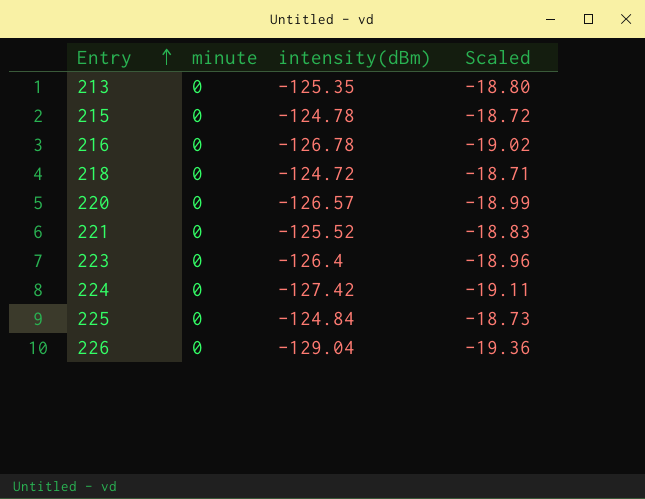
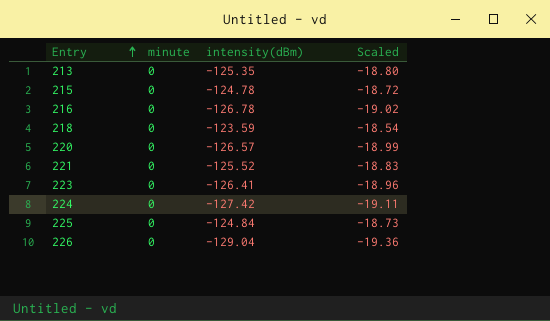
218 | intensity(dBm): -124.72 -> -123.59
218 | Scaled: -18.71 -> -18.54
223 | intensity(dBm): -126.4 -> -126.41

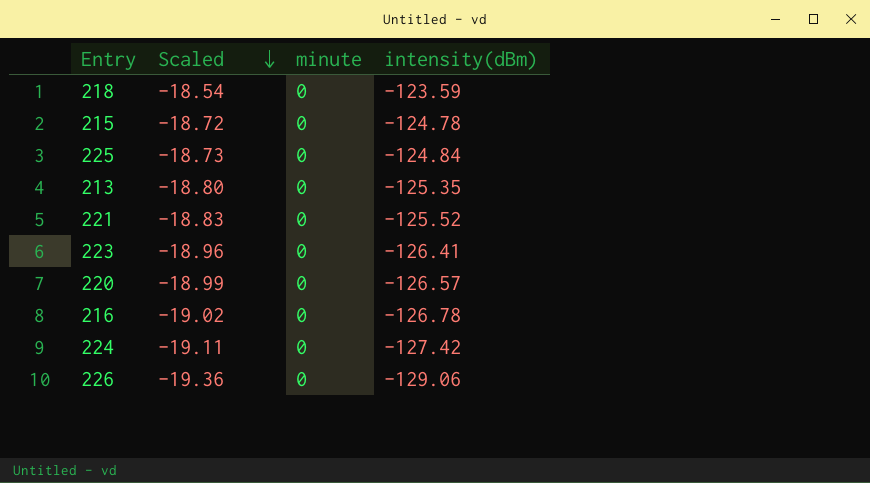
row order: Entry ascending -> Scaled descending
column Scaled | position: 4 -> 2
226 | intensity(dBm): -129.04 -> -129.06

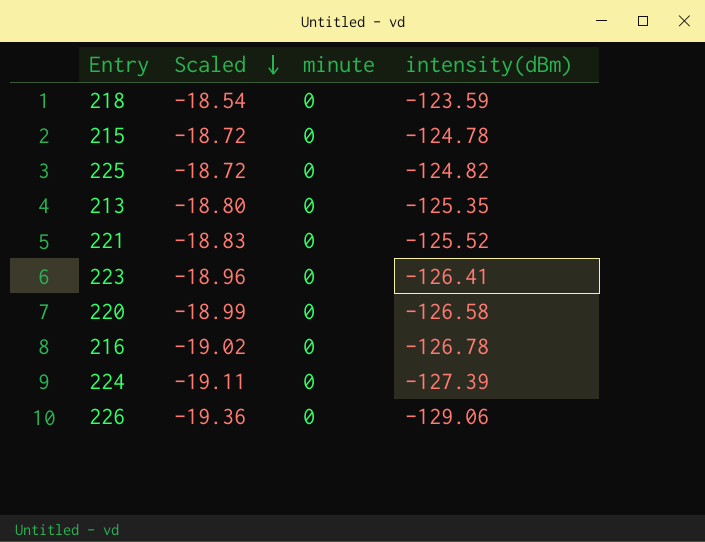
225 | Scaled: -18.73 -> -18.72
225 | intensity(dBm): -124.84 -> -124.82
220 | intensity(dBm): -126.57 -> -126.58
224 | intensity(dBm): -127.42 -> -127.39

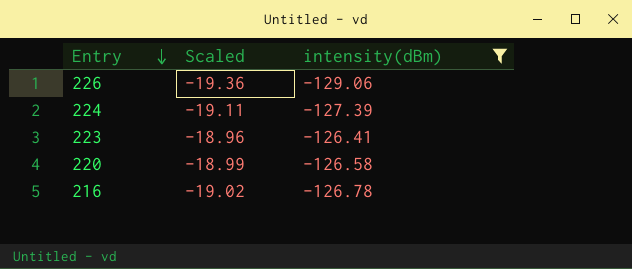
filter: none -> intensity(dBm) <= -126.41
row order: Scaled descending -> Entry descending
column minute | position: 3 -> none

